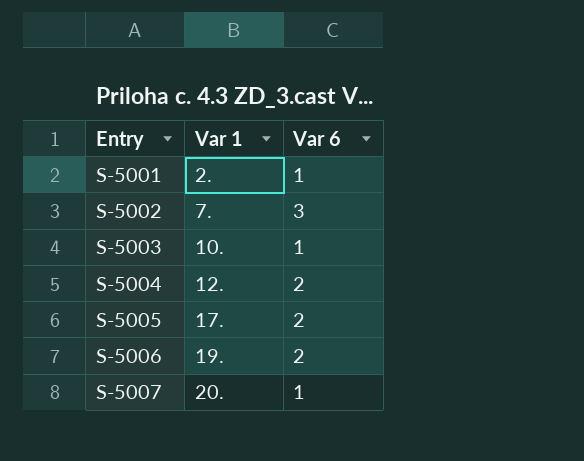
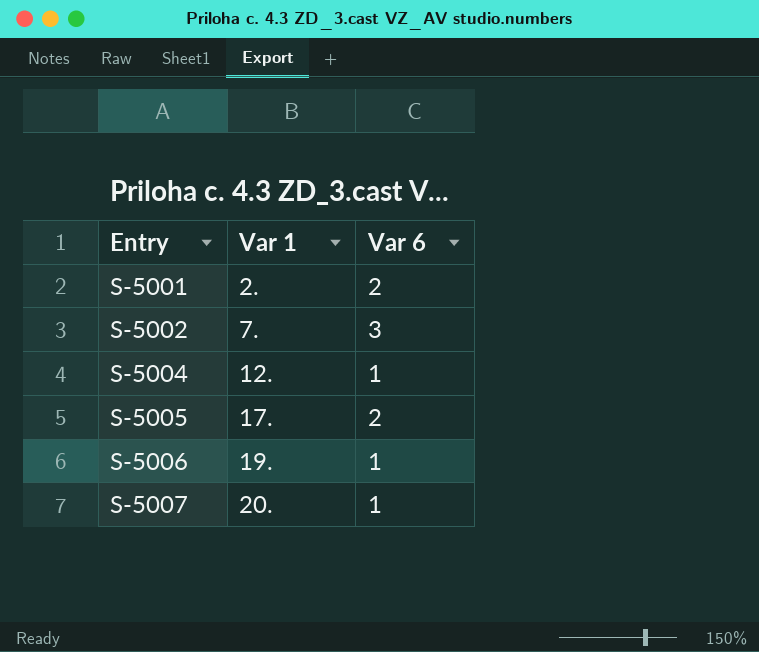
row S-5003: 10. | 1 -> none
S-5001 | Var 6: 1 -> 2
S-5004 | Var 6: 2 -> 1
S-5006 | Var 6: 2 -> 1

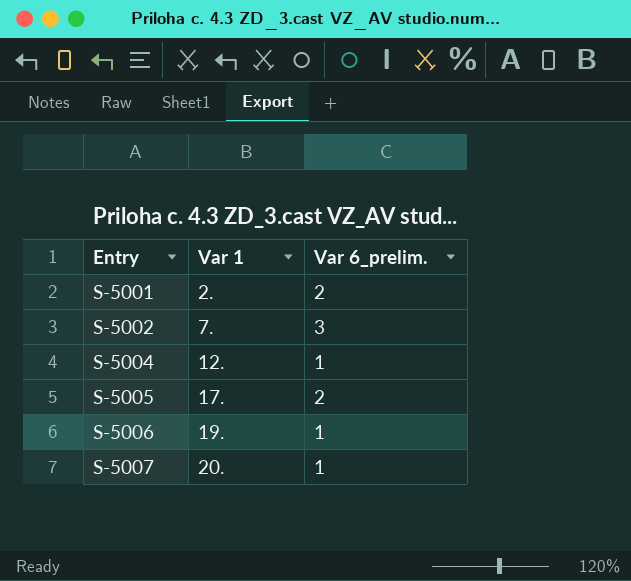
column name: Var 6 -> Var 6_prelim.

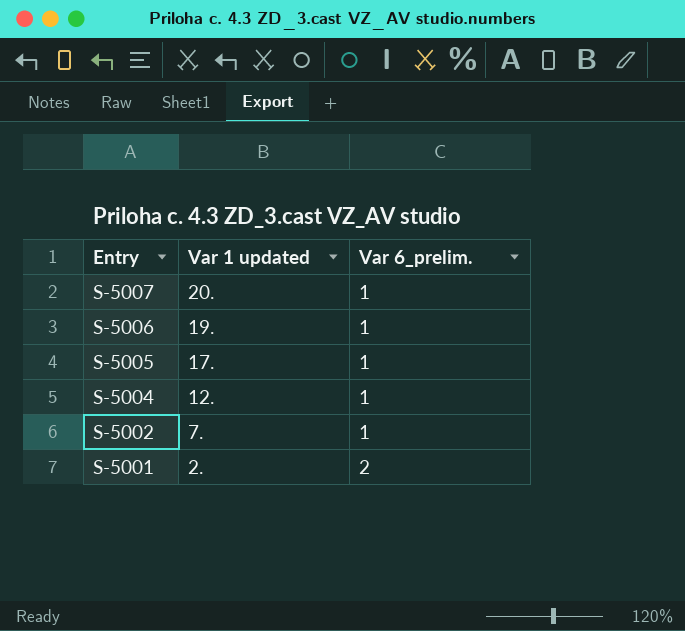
row order: Entry ascending -> Entry descending
column name: Var 1 -> Var 1 updated
S-5005 | Var 6_prelim.: 2 -> 1
S-5002 | Var 6_prelim.: 3 -> 1

